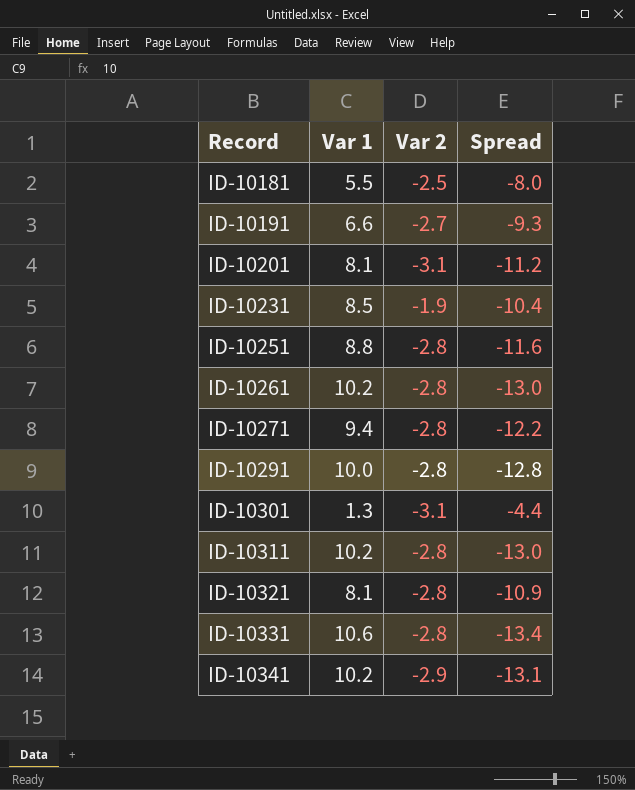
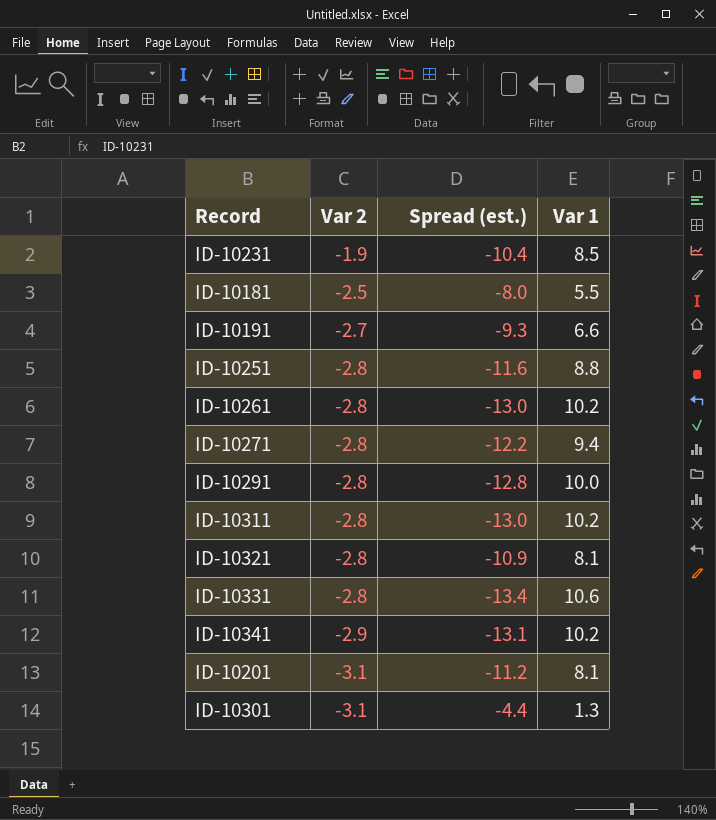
row order: Record ascending -> Var 2 descending
column name: Spread -> Spread (est.)
column Var 1 | position: 2 -> 4

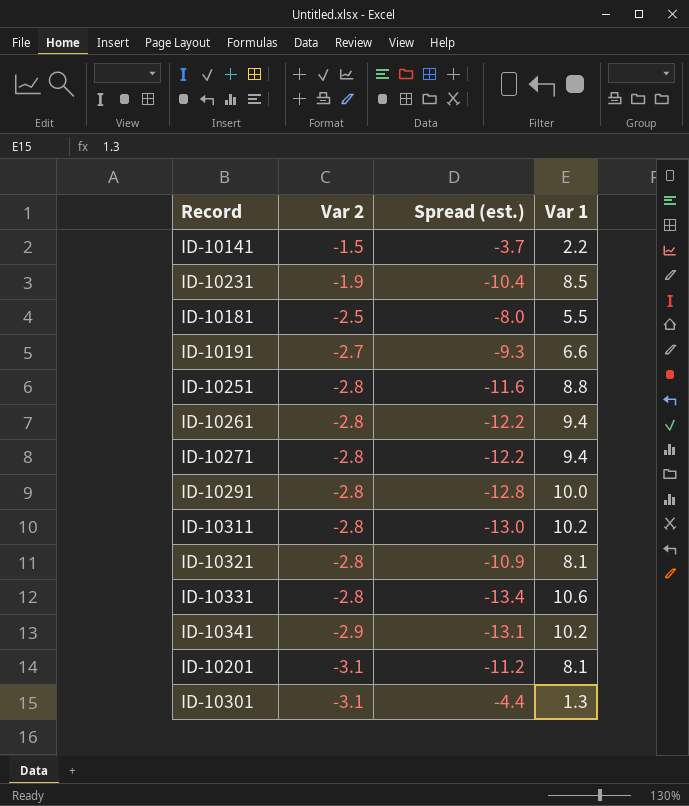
row ID-10141: none -> -1.5 | -3.7 | 2.2
ID-10261 | Spread (est.): -13.0 -> -12.2
ID-10261 | Var 1: 10.2 -> 9.4

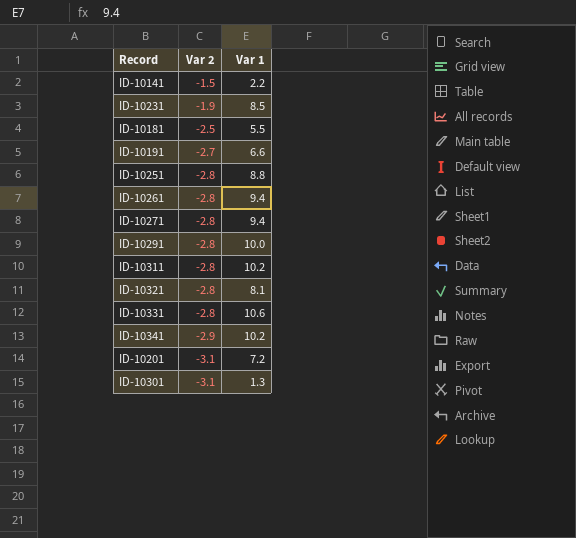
column Spread (est.) | formula: [Var 2] - [Var 1] -> none
ID-10201 | Var 1: 8.1 -> 7.2

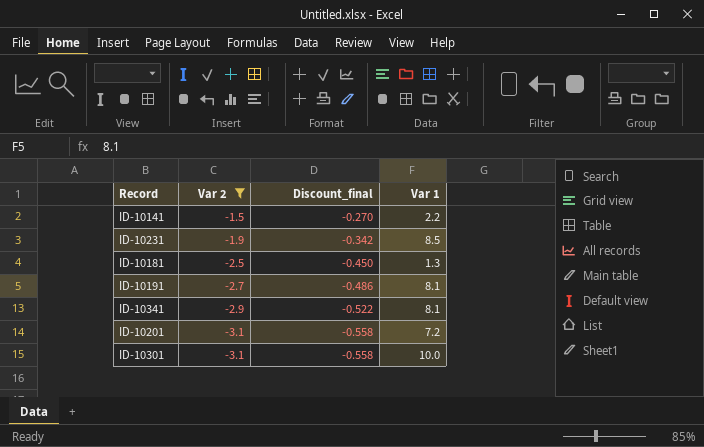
filter: none -> Var 2 != -2.8
column Discount_final | formula: none -> [Var 2] * 0.18
ID-10181 | Var 1: 5.5 -> 1.3
ID-10191 | Var 1: 6.6 -> 8.1
ID-10341 | Var 1: 10.2 -> 8.1
ID-10301 | Var 1: 1.3 -> 10.0

